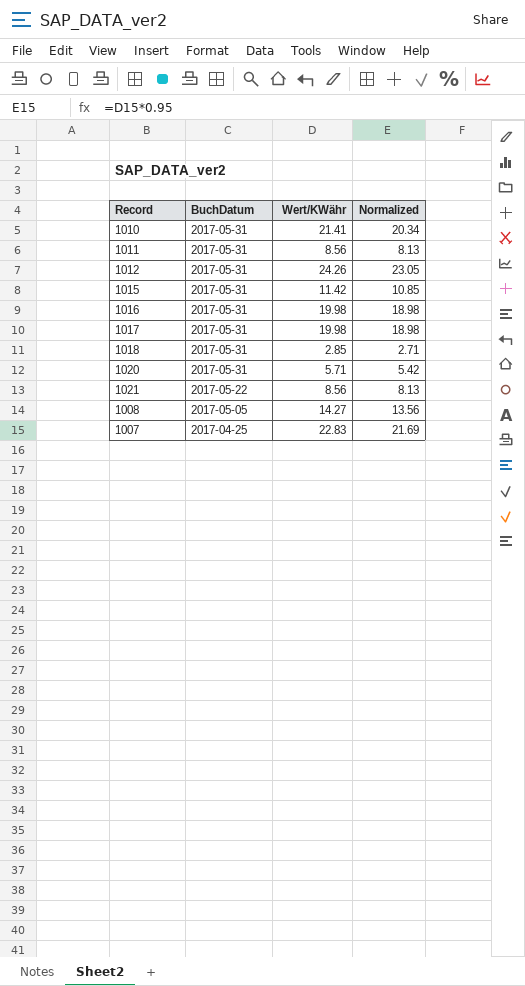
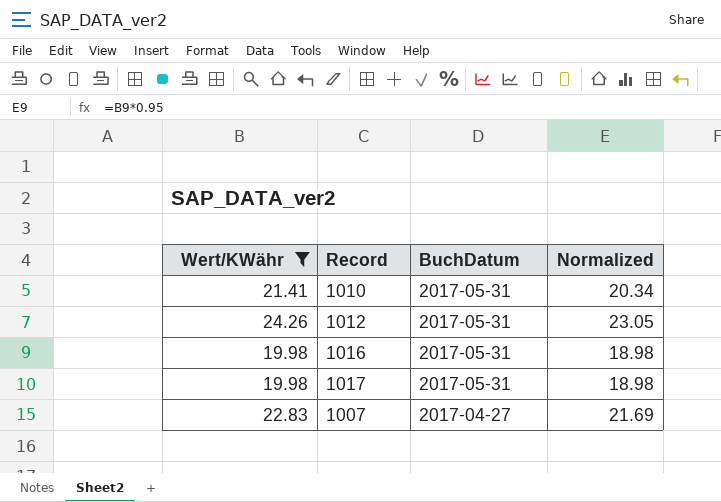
filter: none -> Wert/KWähr >= 19.98
column Wert/KWähr | position: 3 -> 1
1007 | BuchDatum: 2017-04-25 -> 2017-04-27

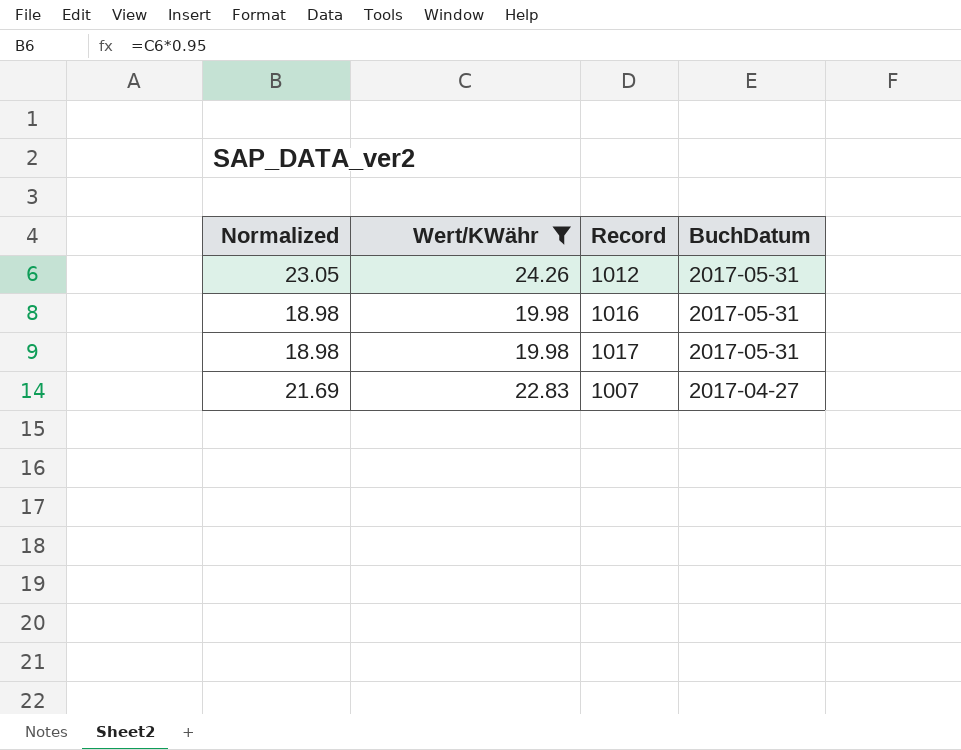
column Normalized | position: 4 -> 1
row 1010: 21.41 | 2017-05-31 | 20.34 -> none

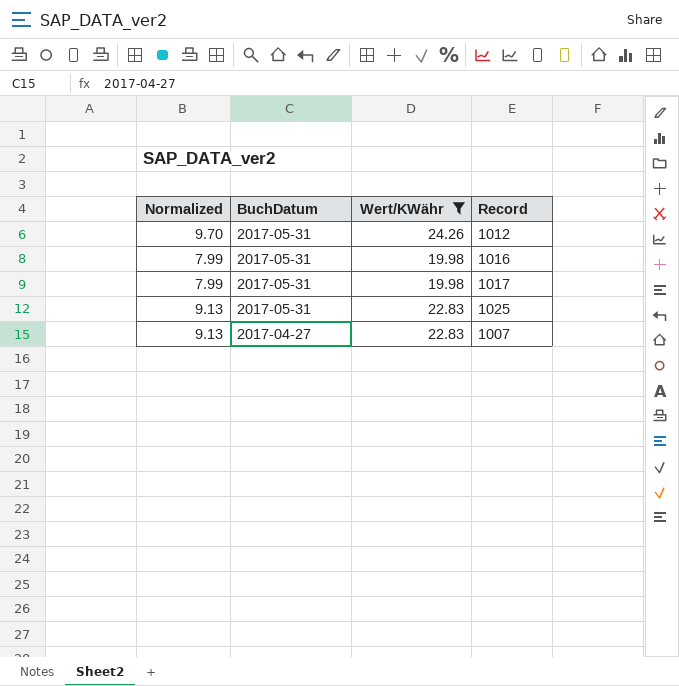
column Normalized | formula: [Wert/KWähr] * 0.95 -> [Wert/KWähr] * 0.4
column BuchDatum | position: 4 -> 2
row 1025: none -> 9.13 | 2017-05-31 | 22.83

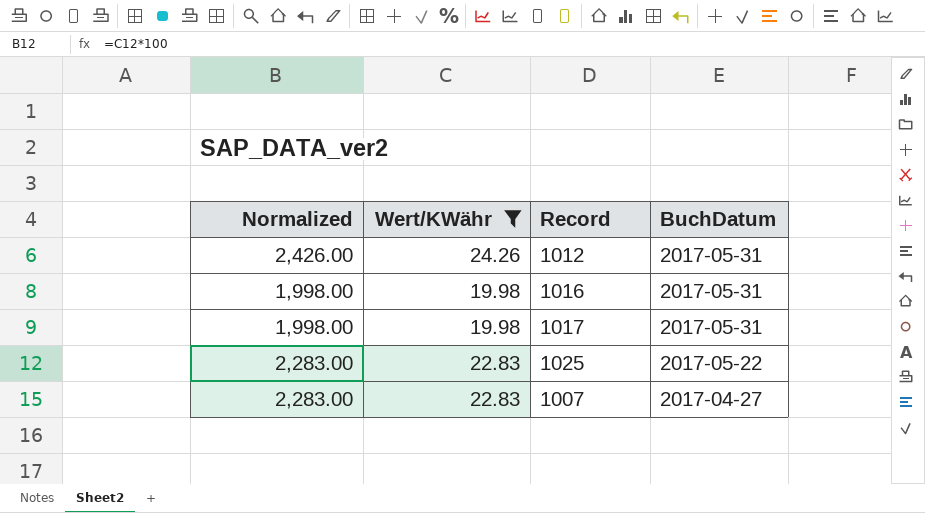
column Normalized | formula: [Wert/KWähr] * 0.4 -> [Wert/KWähr] * 100
column BuchDatum | position: 2 -> 4
1025 | BuchDatum: 2017-05-31 -> 2017-05-22

